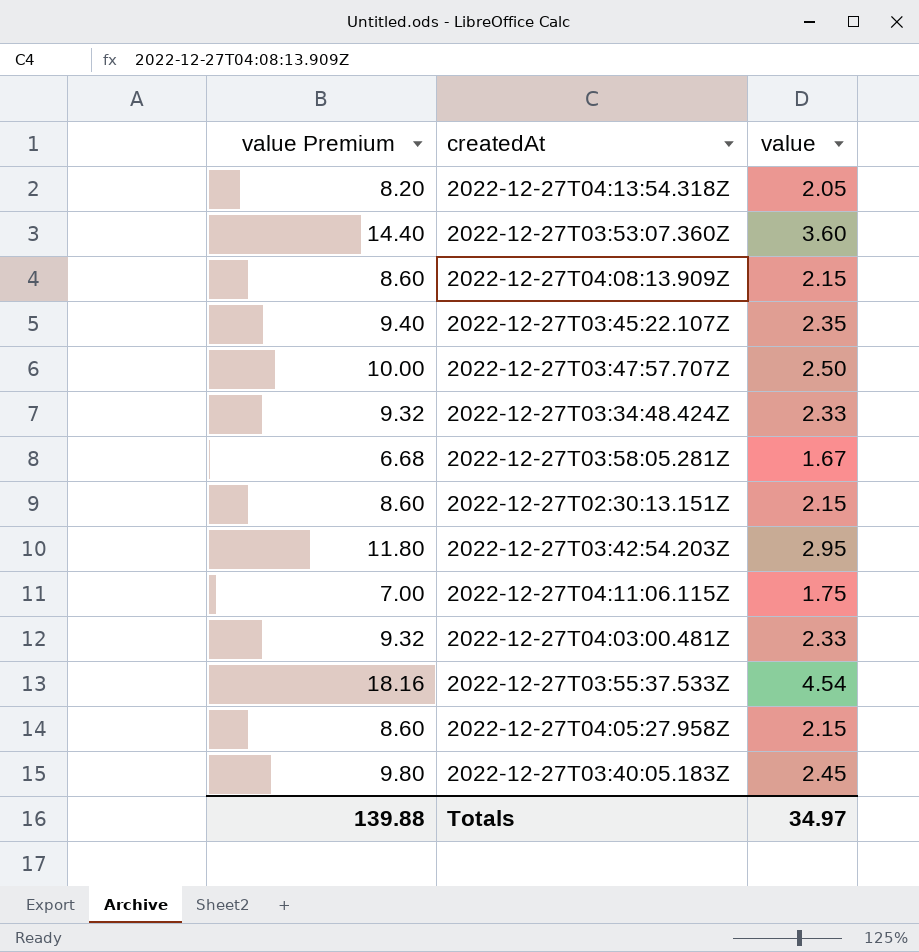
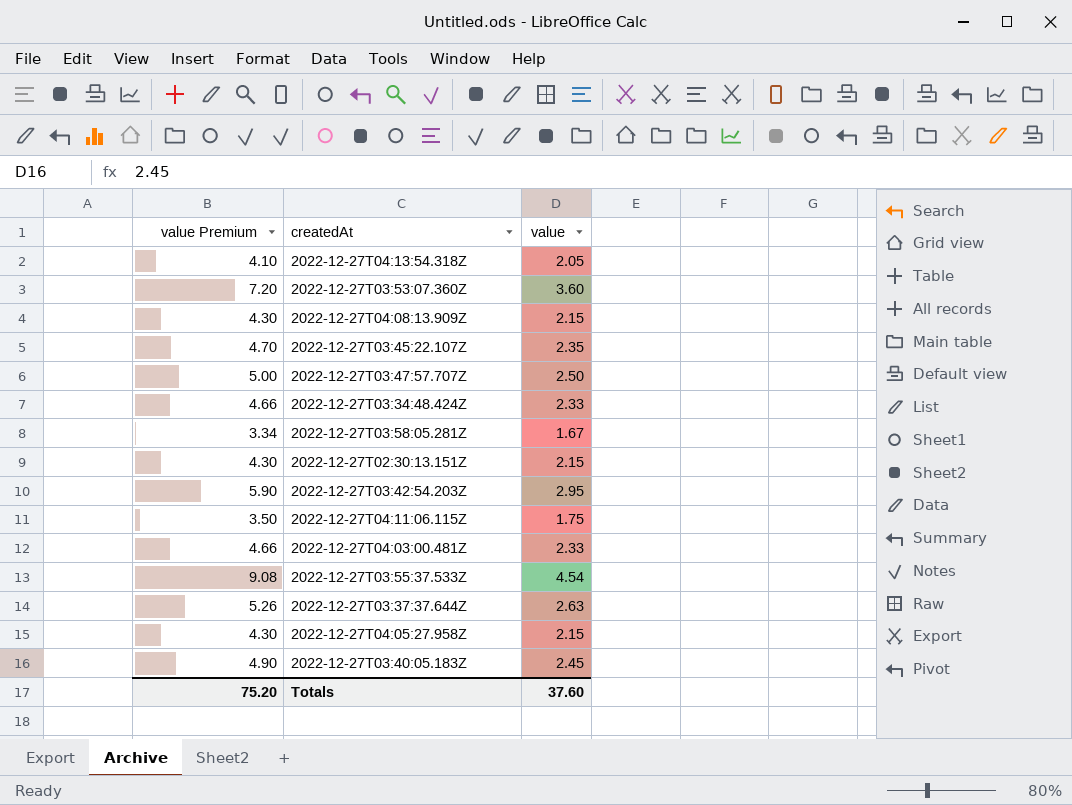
column value Premium | formula: [value] * 4 -> [value] * 2
row 2022-12-27T03:37:37.644Z: none -> 5.26 | 2.63
Totals | value Premium: 139.88 -> 75.20
Totals | value: 34.97 -> 37.60

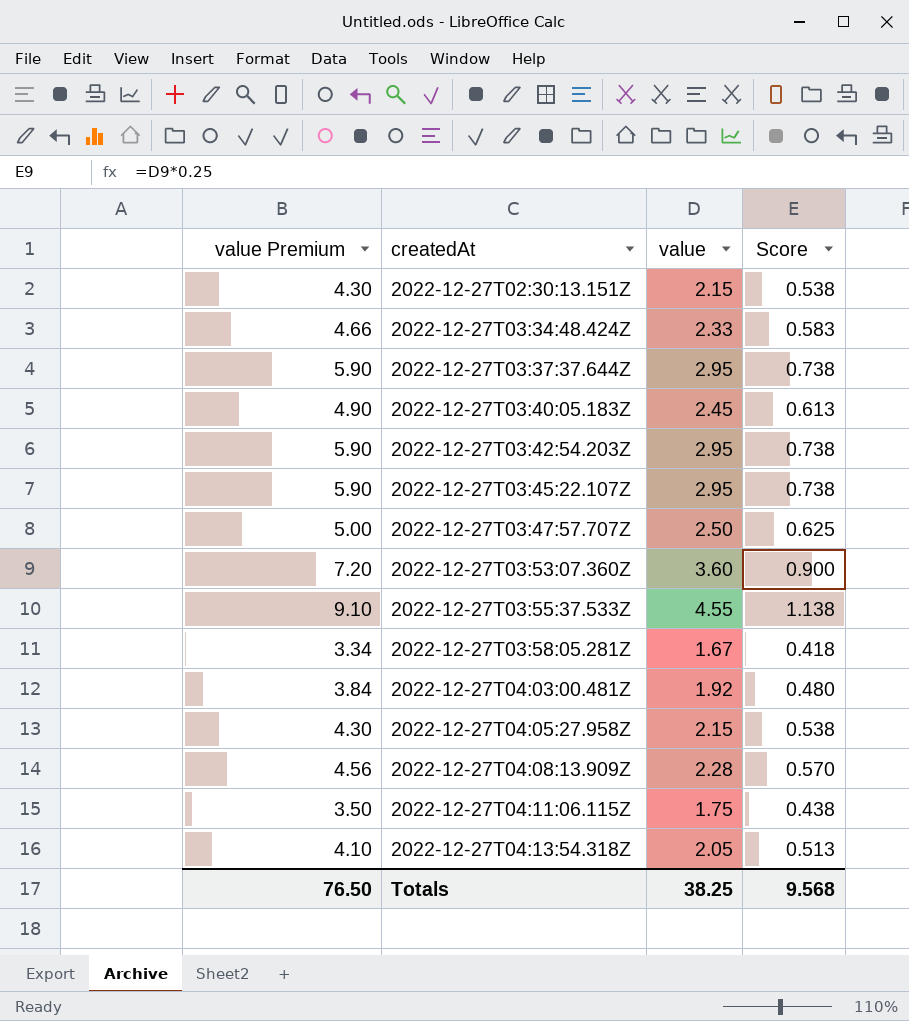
row order: none -> createdAt ascending
column Score | formula: none -> [value] * 0.25
2022-12-27T03:37:37.644Z | value Premium: 5.26 -> 5.90
2022-12-27T03:37:37.644Z | value: 2.63 -> 2.95
2022-12-27T03:45:22.107Z | value Premium: 4.70 -> 5.90
2022-12-27T03:45:22.107Z | value: 2.35 -> 2.95
2022-12-27T03:55:37.533Z | value Premium: 9.08 -> 9.10
2022-12-27T03:55:37.533Z | value: 4.54 -> 4.55
2022-12-27T04:03:00.481Z | value Premium: 4.66 -> 3.84
2022-12-27T04:03:00.481Z | value: 2.33 -> 1.92
2022-12-27T04:08:13.909Z | value Premium: 4.30 -> 4.56
2022-12-27T04:08:13.909Z | value: 2.15 -> 2.28
Totals | value Premium: 75.20 -> 76.50
Totals | value: 37.60 -> 38.25

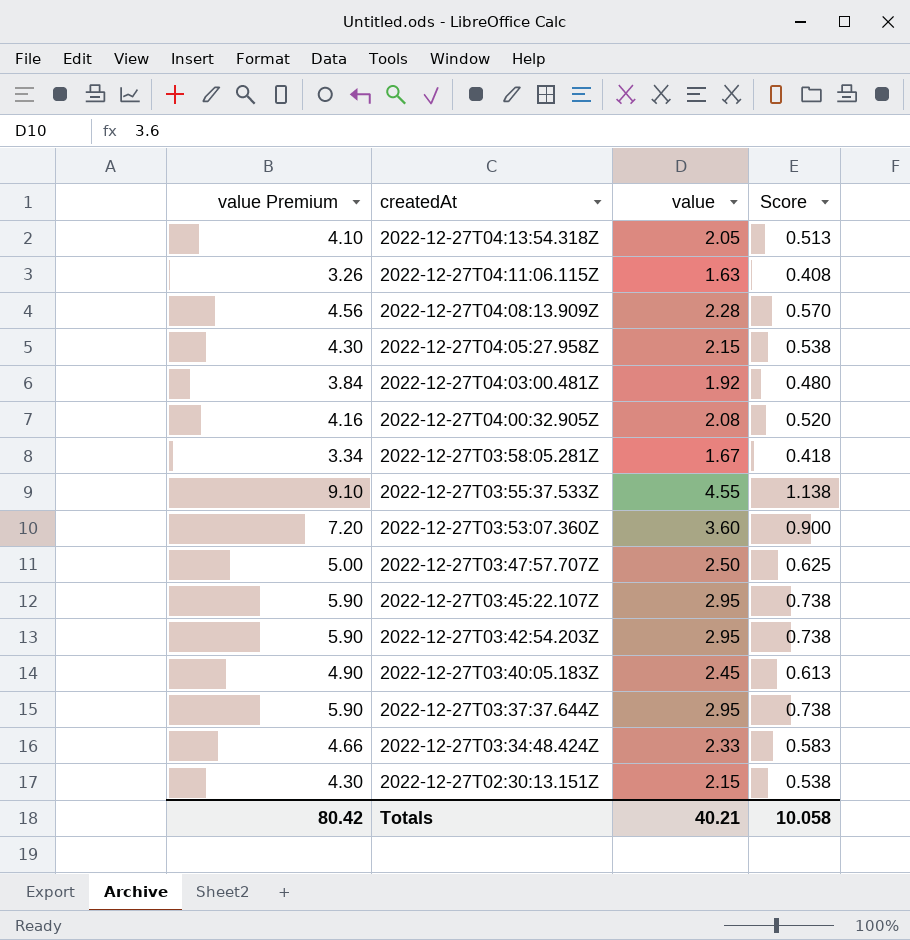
row order: createdAt ascending -> createdAt descending
2022-12-27T04:11:06.115Z | value Premium: 3.50 -> 3.26
2022-12-27T04:11:06.115Z | value: 1.75 -> 1.63
2022-12-27T04:11:06.115Z | Score: 0.438 -> 0.408
row 2022-12-27T04:00:32.905Z: none -> 4.16 | 2.08 | 0.520
Totals | value Premium: 76.50 -> 80.42
Totals | value: 38.25 -> 40.21
Totals | Score: 9.568 -> 10.058

